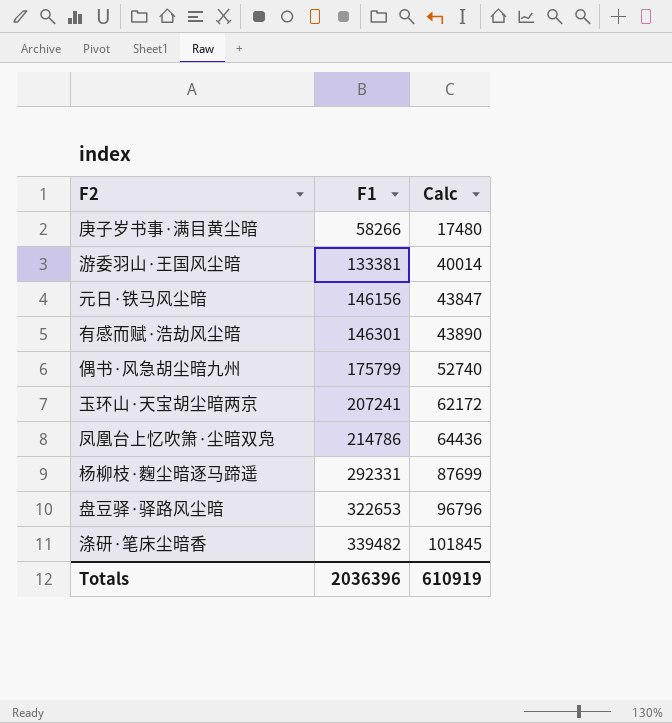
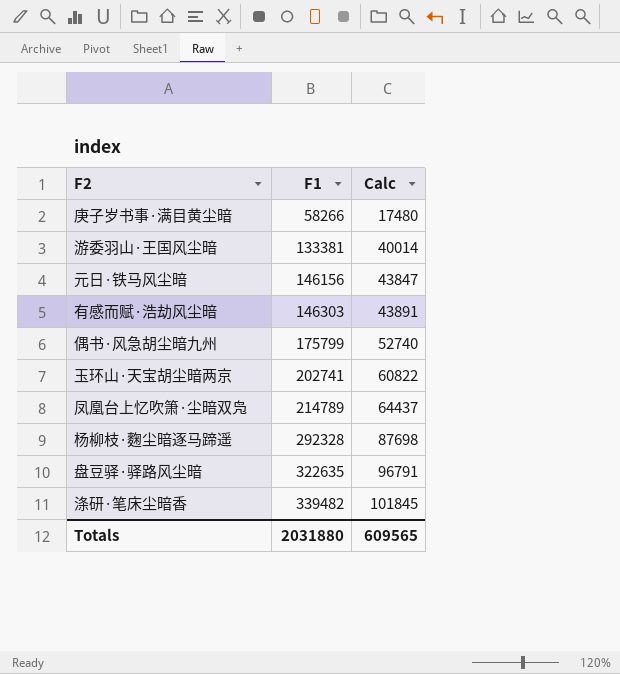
有感而赋·浩劫风尘暗 | F1: 146301 -> 146303
有感而赋·浩劫风尘暗 | Calc: 43890 -> 43891
玉环山·天宝胡尘暗两京 | F1: 207241 -> 202741
玉环山·天宝胡尘暗两京 | Calc: 62172 -> 60822
凤凰台上忆吹箫·尘暗双凫 | F1: 214786 -> 214789
凤凰台上忆吹箫·尘暗双凫 | Calc: 64436 -> 64437
杨柳枝·麴尘暗逐马蹄遥 | F1: 292331 -> 292328
杨柳枝·麴尘暗逐马蹄遥 | Calc: 87699 -> 87698
盘豆驿·驿路风尘暗 | F1: 322653 -> 322635
盘豆驿·驿路风尘暗 | Calc: 96796 -> 96791
Totals | F1: 2036396 -> 2031880
Totals | Calc: 610919 -> 609565

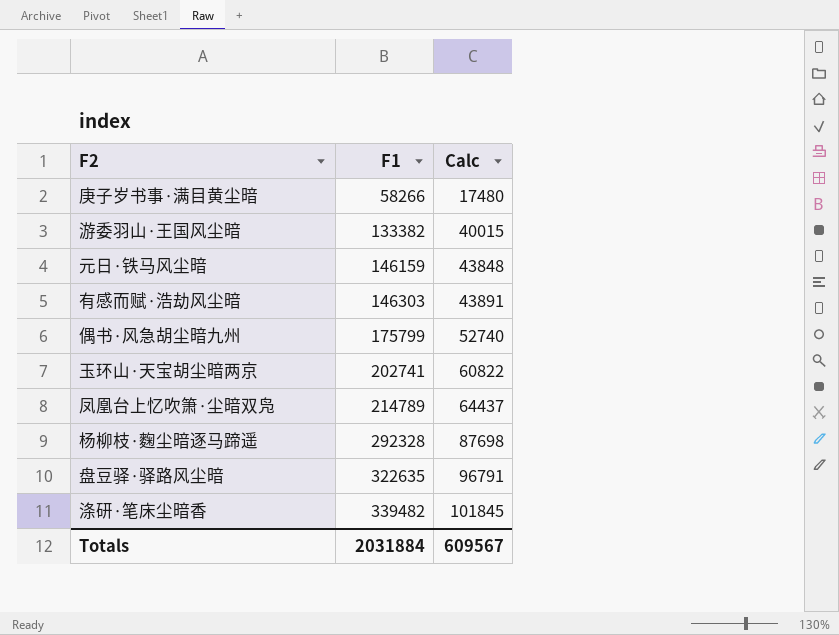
游委羽山·王国风尘暗 | F1: 133381 -> 133382
游委羽山·王国风尘暗 | Calc: 40014 -> 40015
元日·铁马风尘暗 | F1: 146156 -> 146159
元日·铁马风尘暗 | Calc: 43847 -> 43848
Totals | F1: 2031880 -> 2031884
Totals | Calc: 609565 -> 609567

